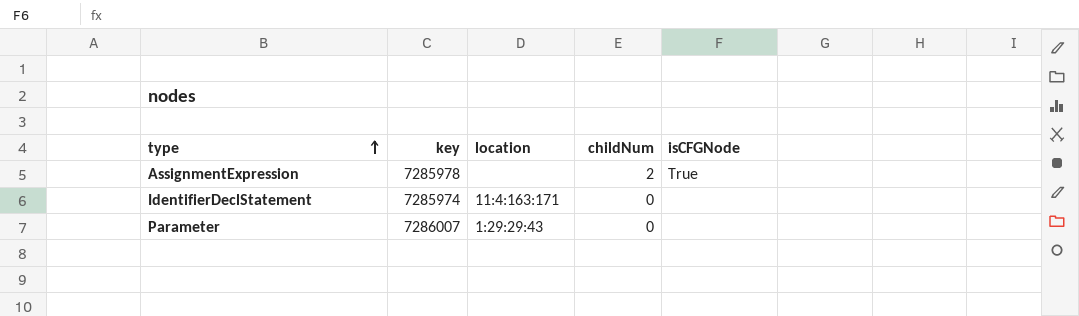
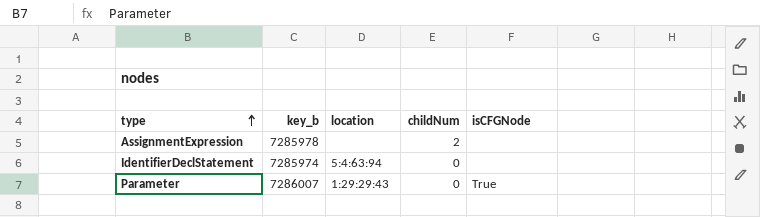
column name: key -> key_b
AssignmentExpression | isCFGNode: True -> none
IdentifierDeclStatement | location: 11:4:163:171 -> 5:4:63:94
Parameter | isCFGNode: none -> True

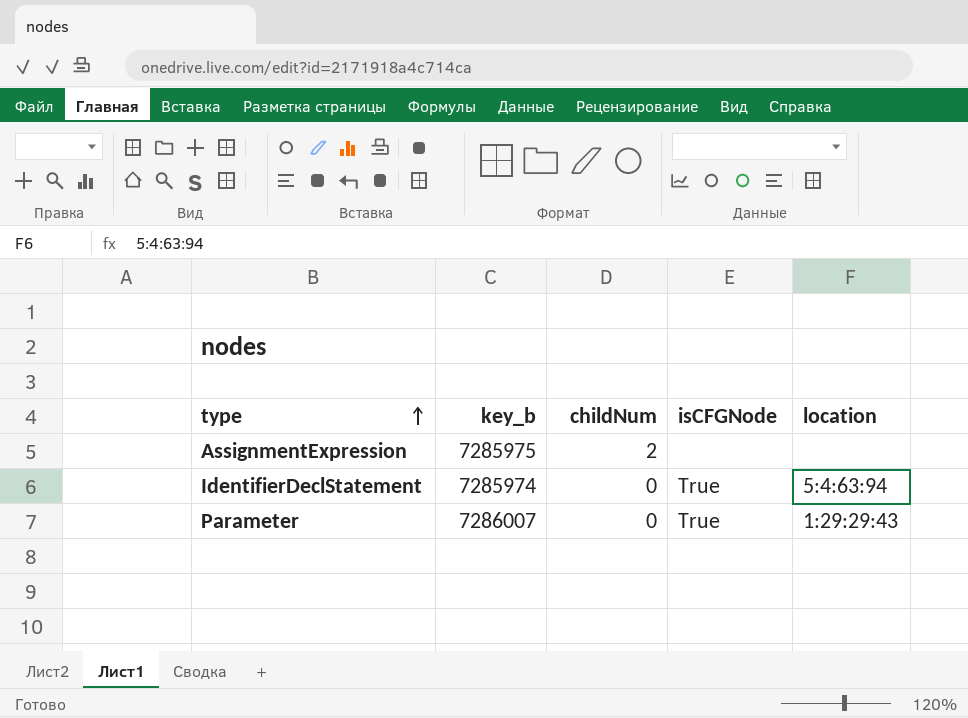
column location | position: 3 -> 5
AssignmentExpression | key_b: 7285978 -> 7285975
IdentifierDeclStatement | isCFGNode: none -> True

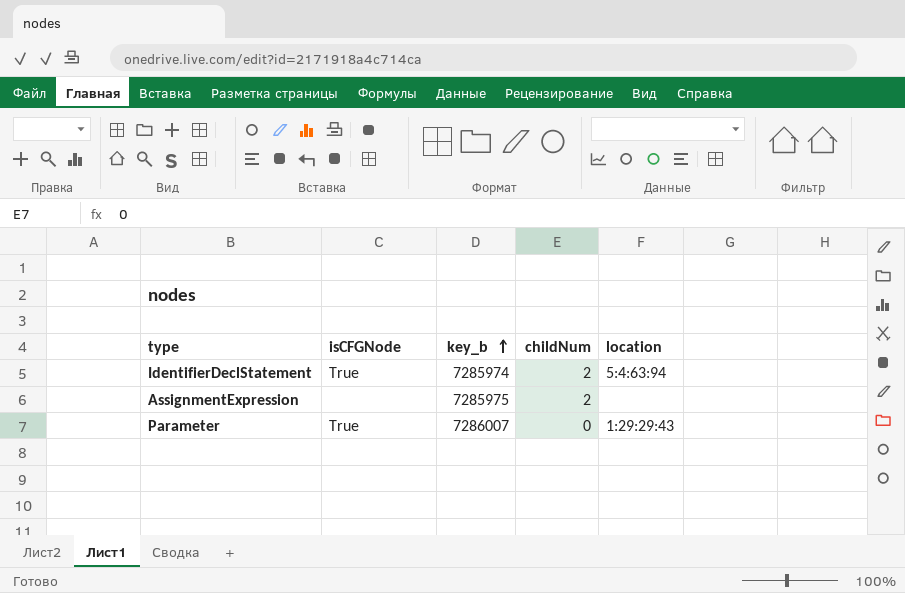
row order: type ascending -> key_b ascending
column isCFGNode | position: 4 -> 2
IdentifierDeclStatement | childNum: 0 -> 2

